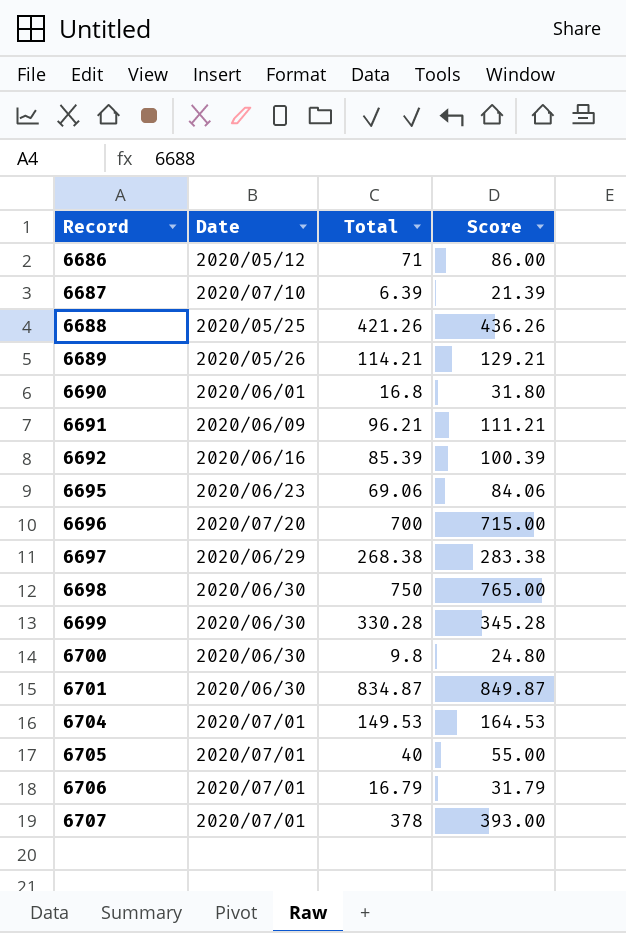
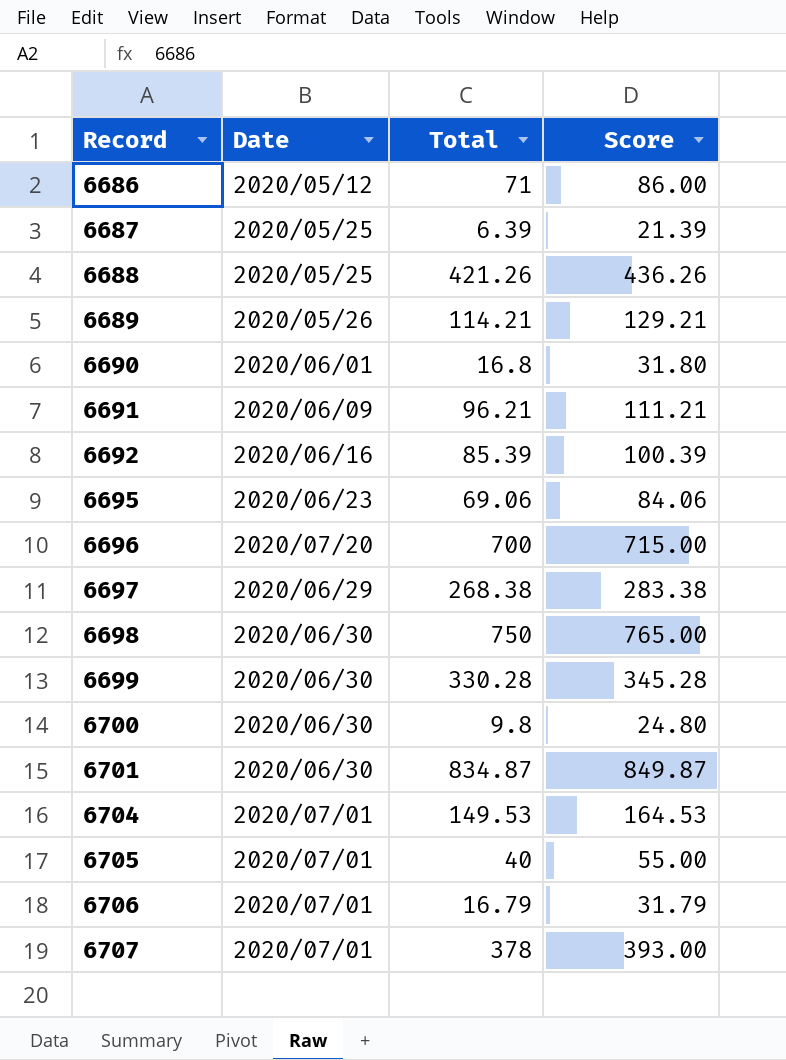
6687 | Date: 2020/07/10 -> 2020/05/25

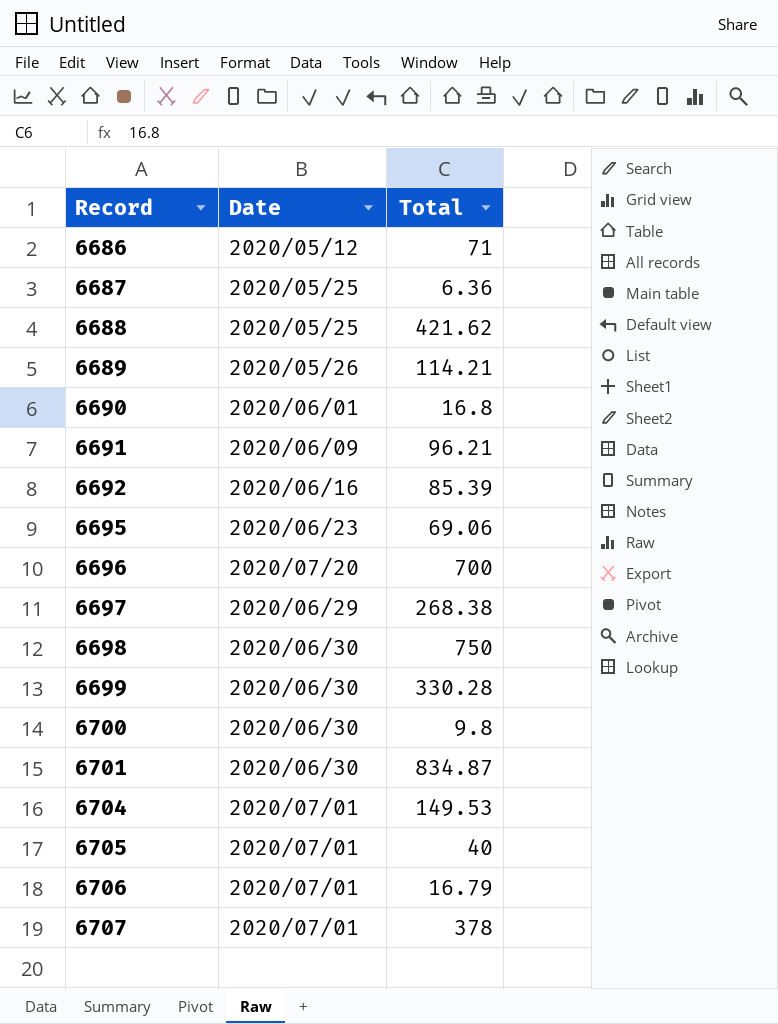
column Score | formula: [Total] + 15 -> none
6687 | Total: 6.39 -> 6.36
6688 | Total: 421.26 -> 421.62

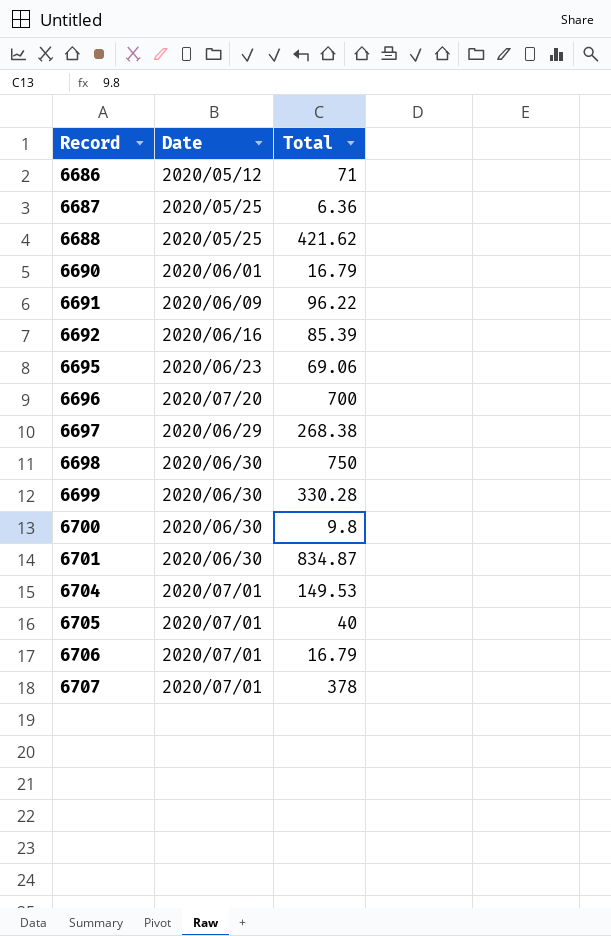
row 6689: 2020/05/26 | 114.21 -> none
6690 | Total: 16.8 -> 16.79
6691 | Total: 96.21 -> 96.22

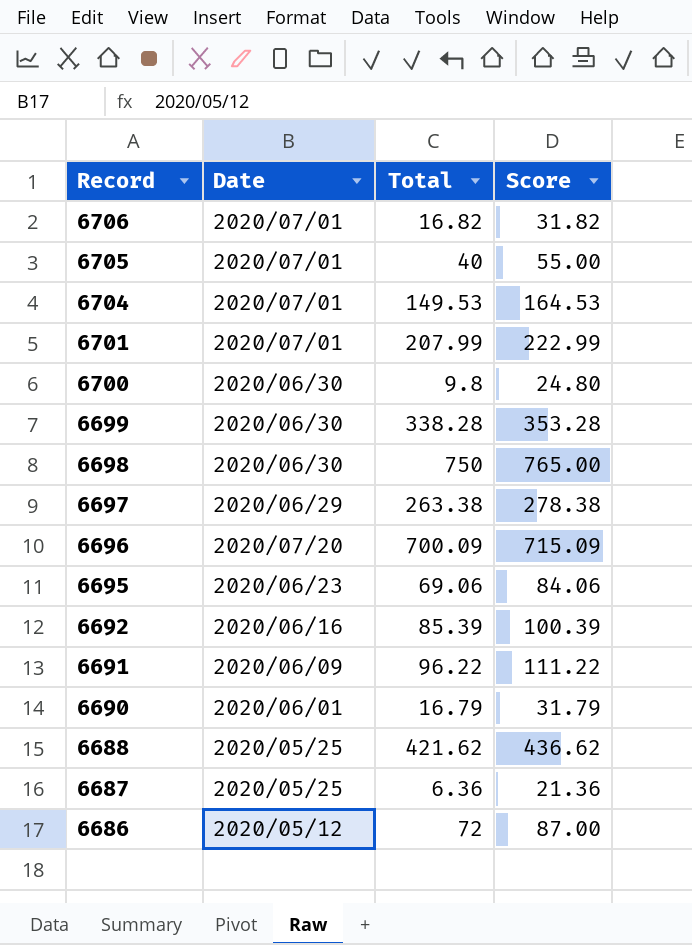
row order: Record ascending -> Record descending
column Score | formula: none -> [Total] + 15
row 6707: 2020/07/01 | 378 -> none
6706 | Total: 16.79 -> 16.82
6701 | Date: 2020/06/30 -> 2020/07/01
6701 | Total: 834.87 -> 207.99
6699 | Total: 330.28 -> 338.28
6697 | Total: 268.38 -> 263.38
6696 | Total: 700 -> 700.09
6686 | Total: 71 -> 72

